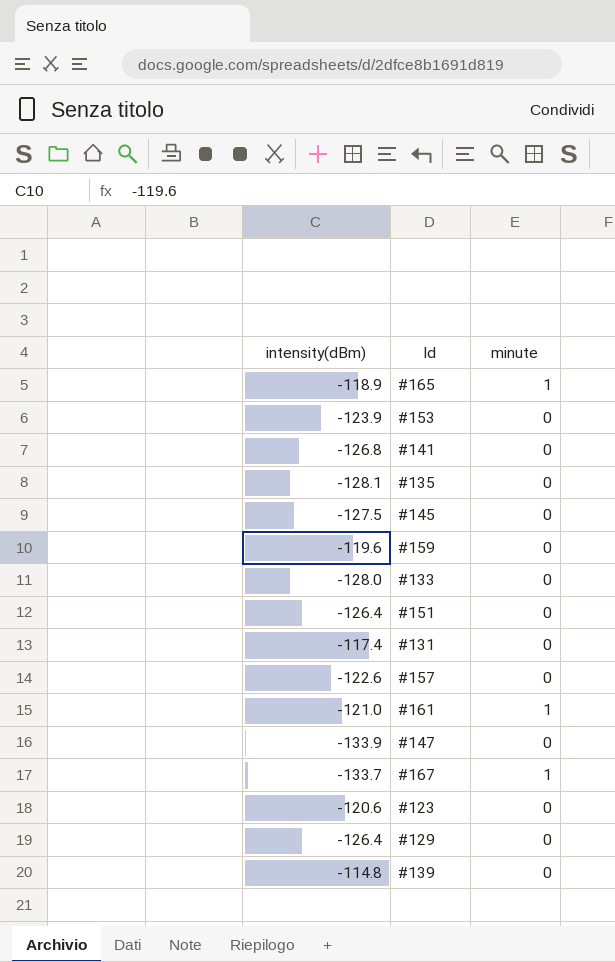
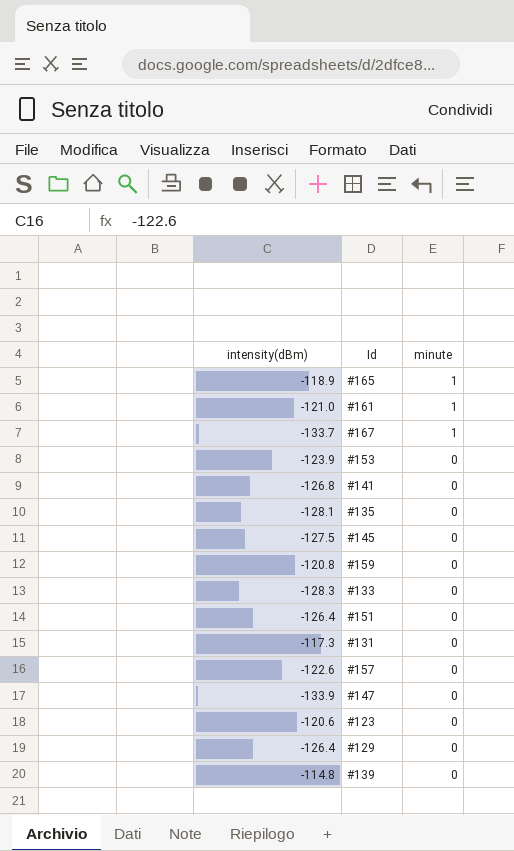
row order: none -> minute descending
#159 | intensity(dBm): -119.6 -> -120.8
#133 | intensity(dBm): -128.0 -> -128.3
#131 | intensity(dBm): -117.4 -> -117.3

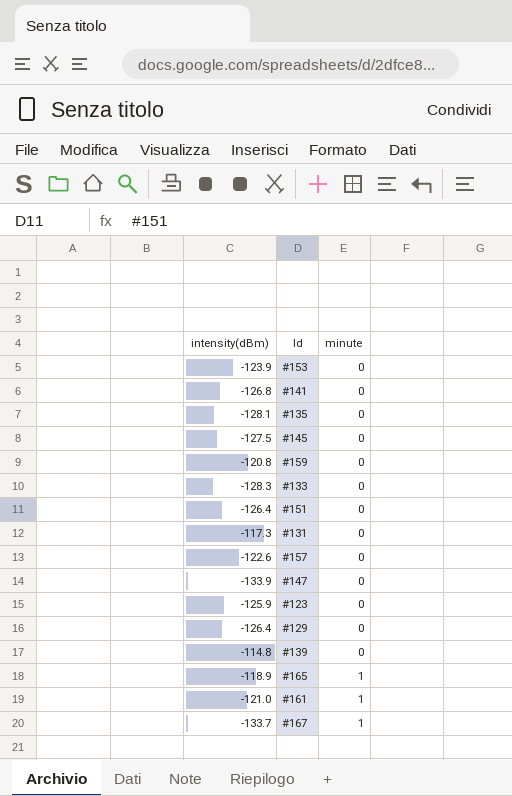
row order: minute descending -> minute ascending
#123 | intensity(dBm): -120.6 -> -125.9

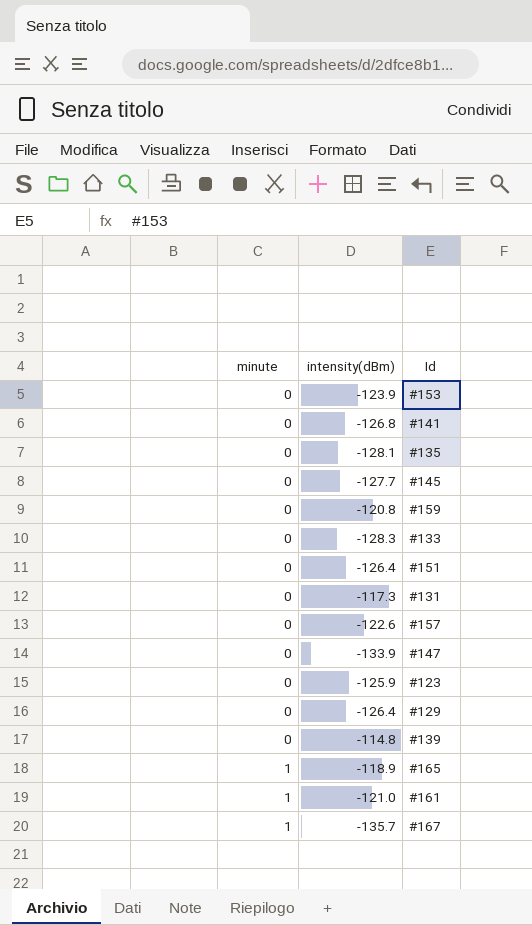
column minute | position: 3 -> 1
#145 | intensity(dBm): -127.5 -> -127.7
#167 | intensity(dBm): -133.7 -> -135.7

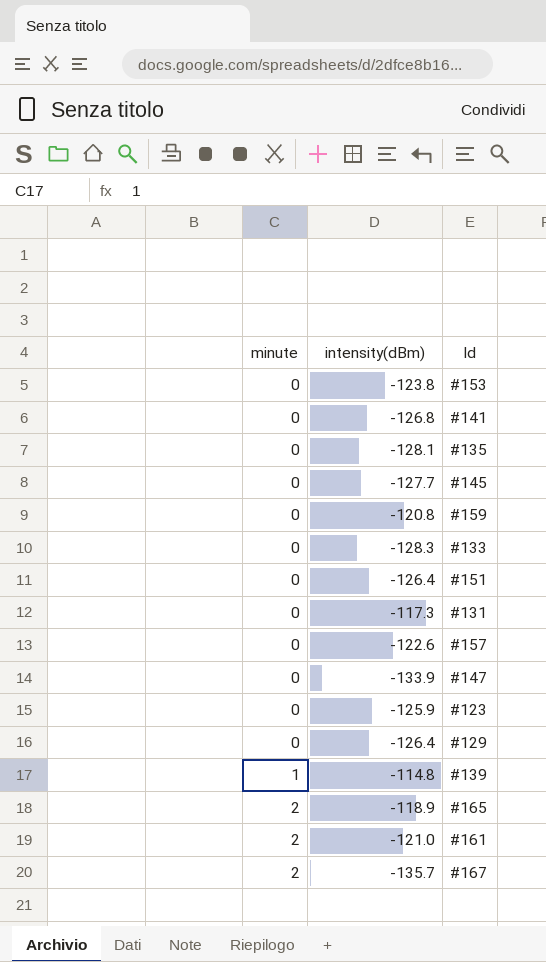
#153 | intensity(dBm): -123.9 -> -123.8
#139 | minute: 0 -> 1
#165 | minute: 1 -> 2
#161 | minute: 1 -> 2
#167 | minute: 1 -> 2

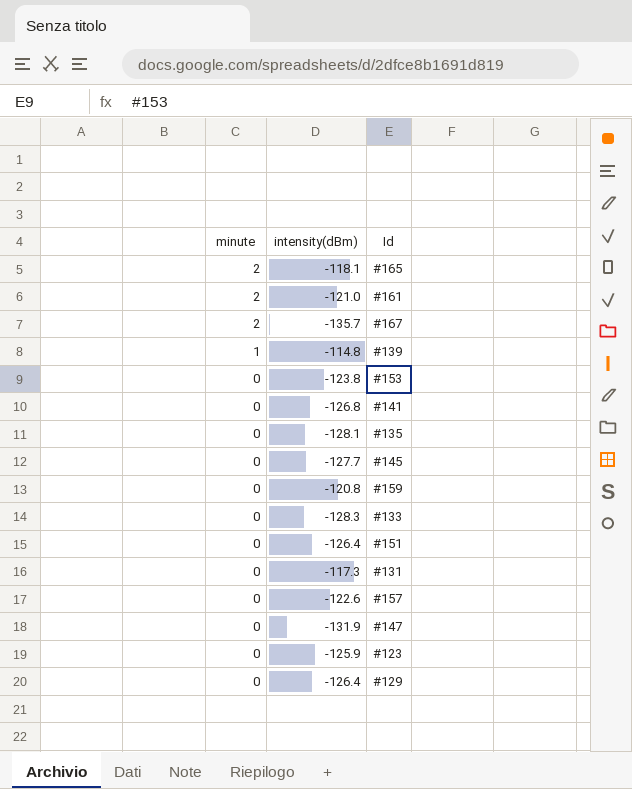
row order: minute ascending -> minute descending
#165 | intensity(dBm): -118.9 -> -118.1
#147 | intensity(dBm): -133.9 -> -131.9

